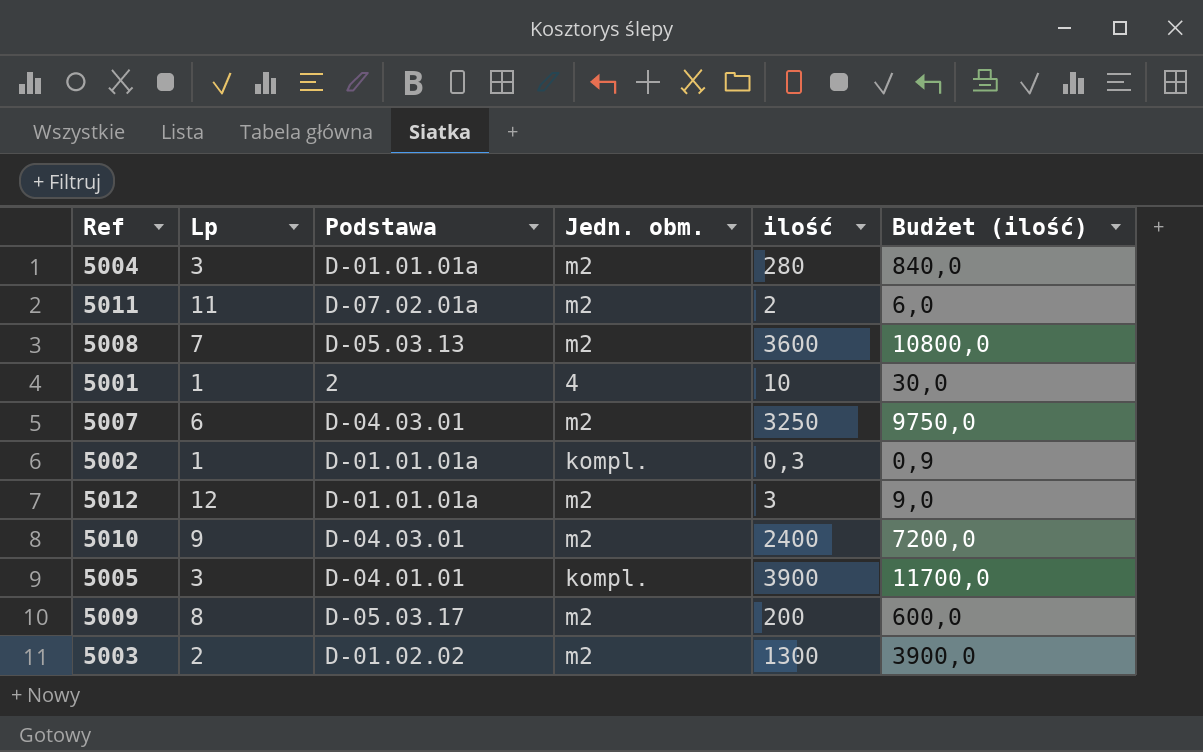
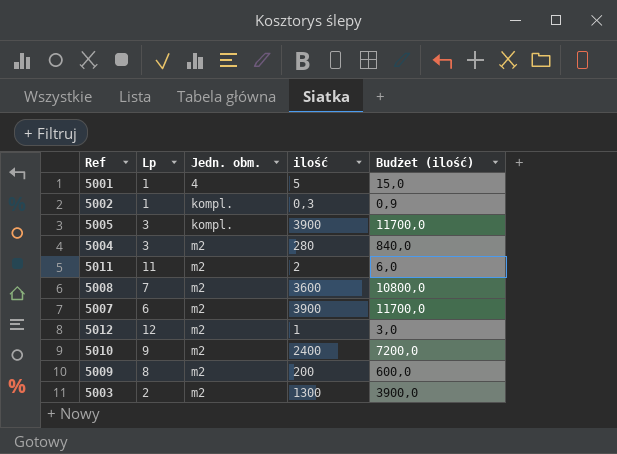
row order: none -> Jedn. obm. ascending
column Podstawa | position: 3 -> none
5001 | ilość: 10 -> 5
5001 | Budżet (ilość): 30,0 -> 15,0
5007 | ilość: 3250 -> 3900
5007 | Budżet (ilość): 9750,0 -> 11700,0
5012 | ilość: 3 -> 1
5012 | Budżet (ilość): 9,0 -> 3,0

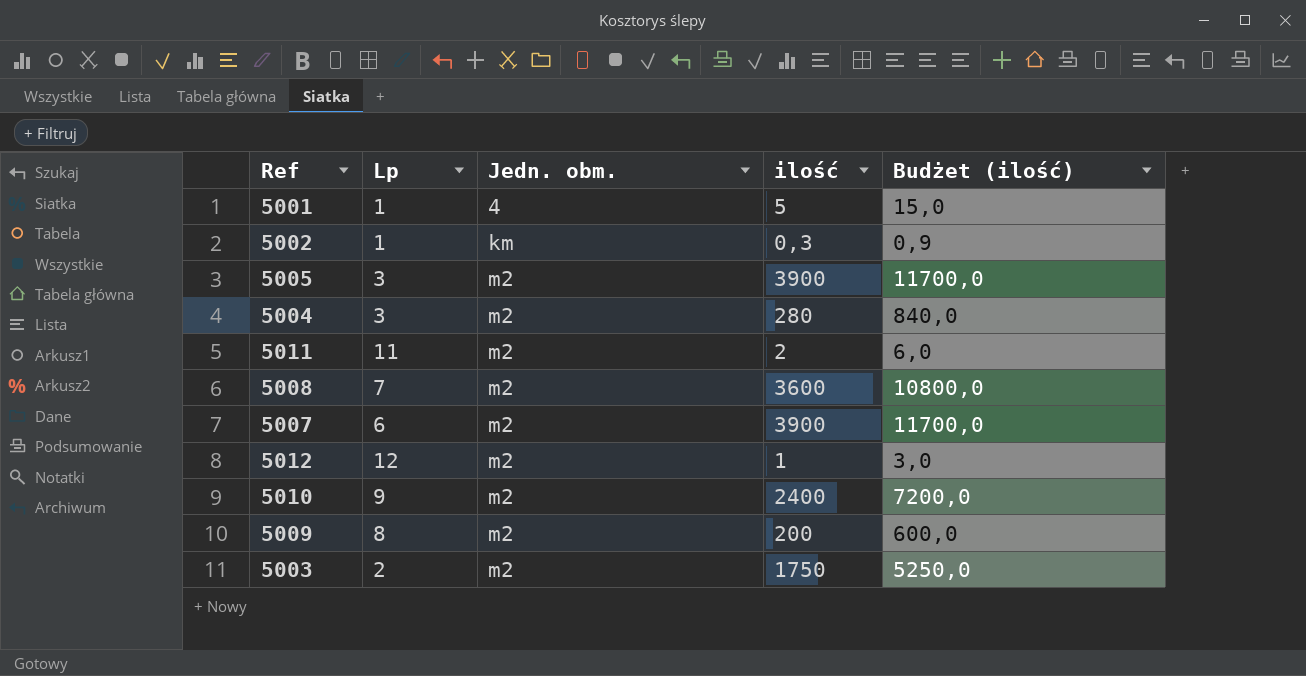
5002 | Jedn. obm.: kompl. -> km
5005 | Jedn. obm.: kompl. -> m2
5003 | ilość: 1300 -> 1750
5003 | Budżet (ilość): 3900,0 -> 5250,0

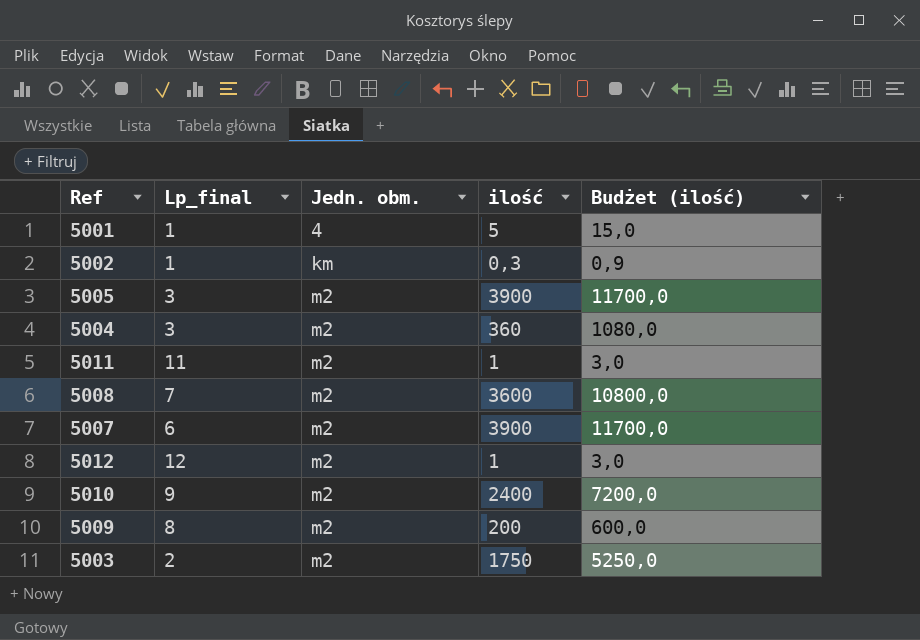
column name: Lp -> Lp_final
5004 | ilość: 280 -> 360
5004 | Budżet (ilość): 840,0 -> 1080,0
5011 | ilość: 2 -> 1
5011 | Budżet (ilość): 6,0 -> 3,0

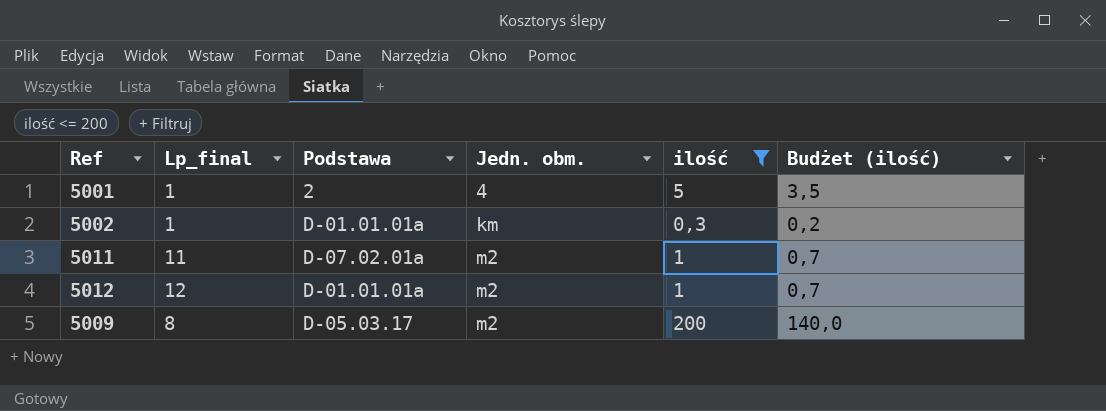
filter: none -> ilość <= 200
column Podstawa | position: none -> 3
column Budżet (ilość) | formula: [ilość] * 3 -> [ilość] * 0,7

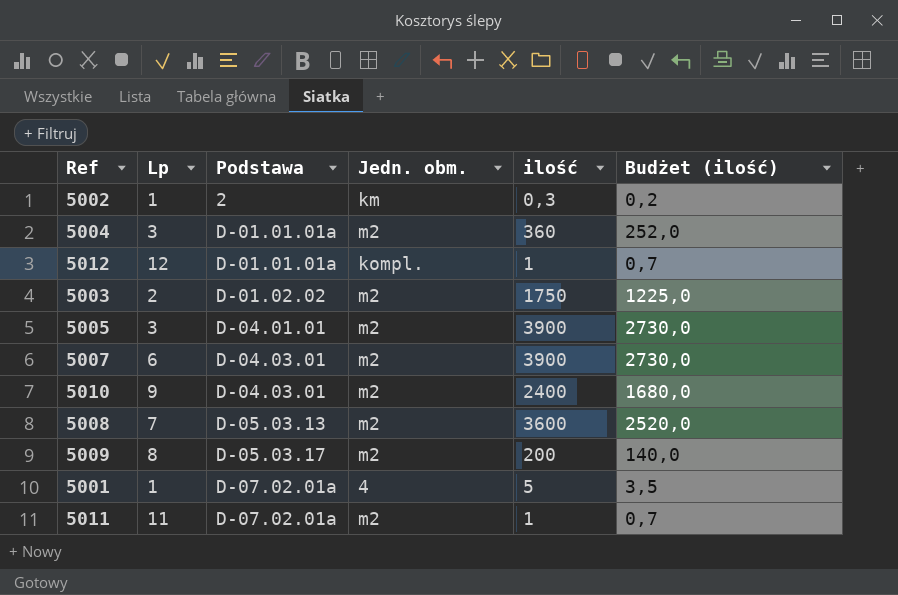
filter: ilość <= 200 -> none
row order: Jedn. obm. ascending -> Podstawa ascending
column name: Lp_final -> Lp
5002 | Podstawa: D-01.01.01a -> 2
5012 | Jedn. obm.: m2 -> kompl.
5001 | Podstawa: 2 -> D-07.02.01a

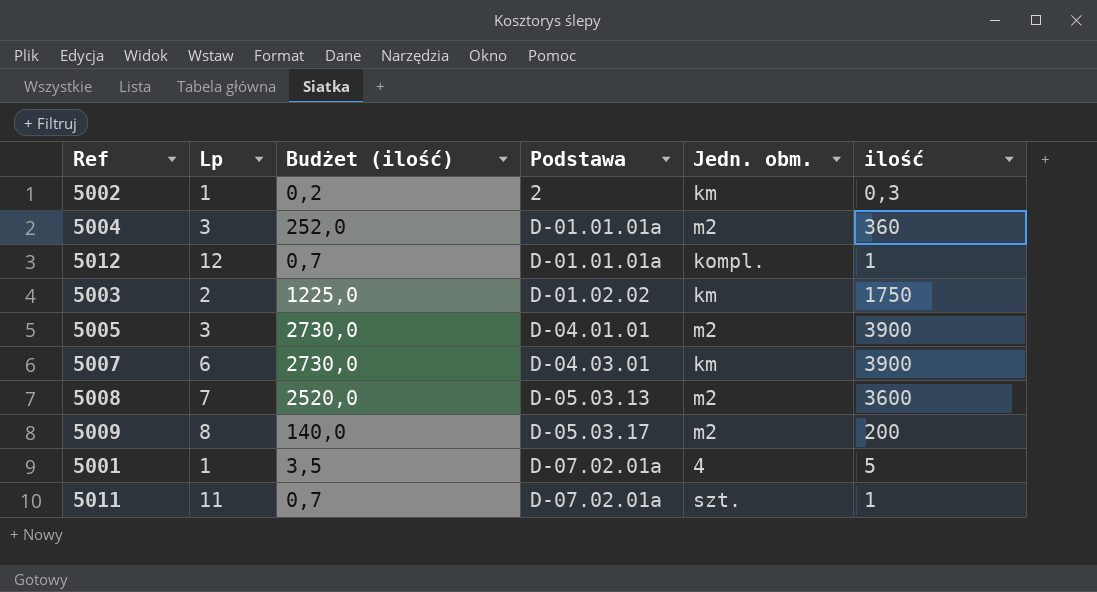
column Budżet (ilość) | position: 6 -> 3
row 5010: 9 | D-04.03.01 | m2 | 2400 | 1680,0 -> none
5003 | Jedn. obm.: m2 -> km
5007 | Jedn. obm.: m2 -> km
5011 | Jedn. obm.: m2 -> szt.

